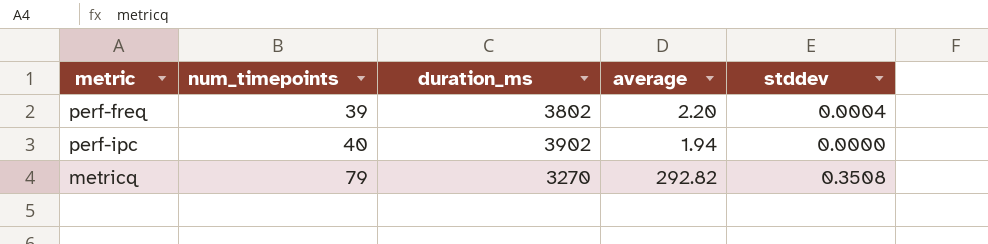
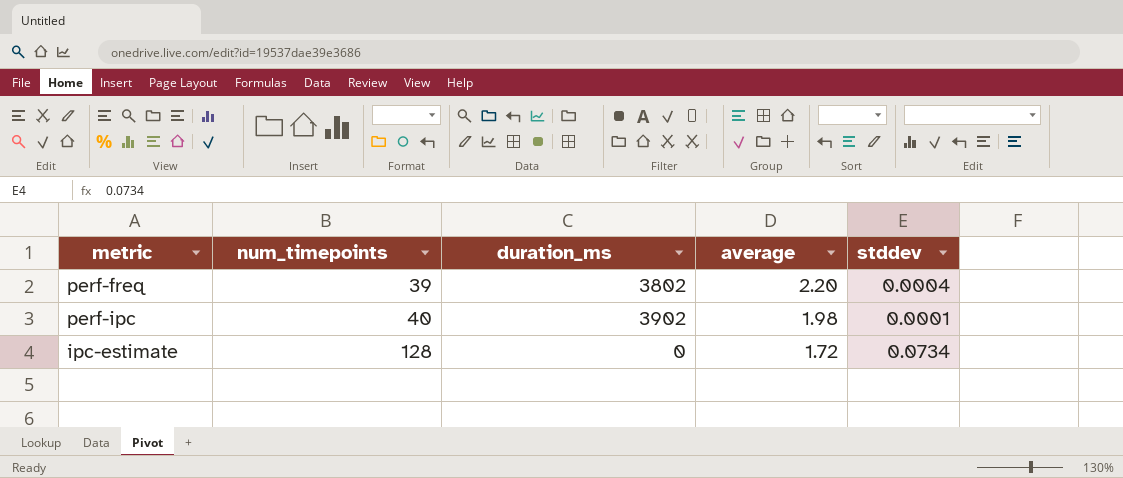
row metricq: 79 | 3270 | 292.82 | 0.3508 -> none
perf-ipc | average: 1.94 -> 1.98
perf-ipc | stddev: 0.0000 -> 0.0001
row ipc-estimate: none -> 128 | 0 | 1.72 | 0.0734

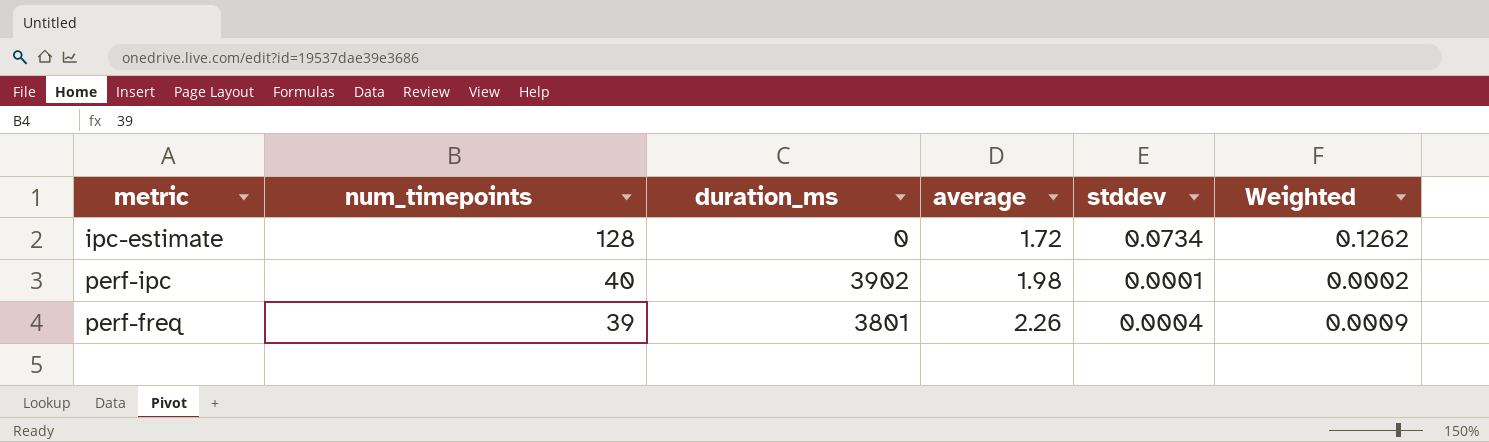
row order: num_timepoints ascending -> num_timepoints descending
column Weighted | formula: none -> [average] * [stddev]
perf-freq | duration_ms: 3802 -> 3801
perf-freq | average: 2.20 -> 2.26

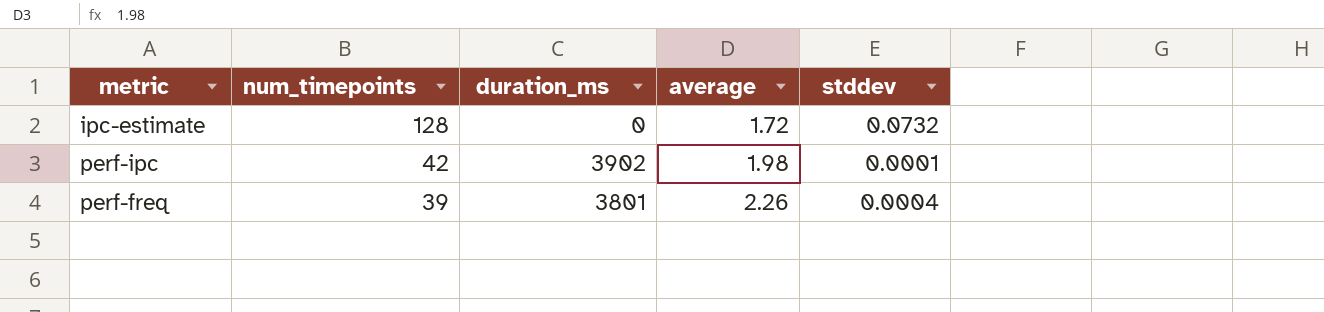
column Weighted | formula: [average] * [stddev] -> none
ipc-estimate | stddev: 0.0734 -> 0.0732
perf-ipc | num_timepoints: 40 -> 42

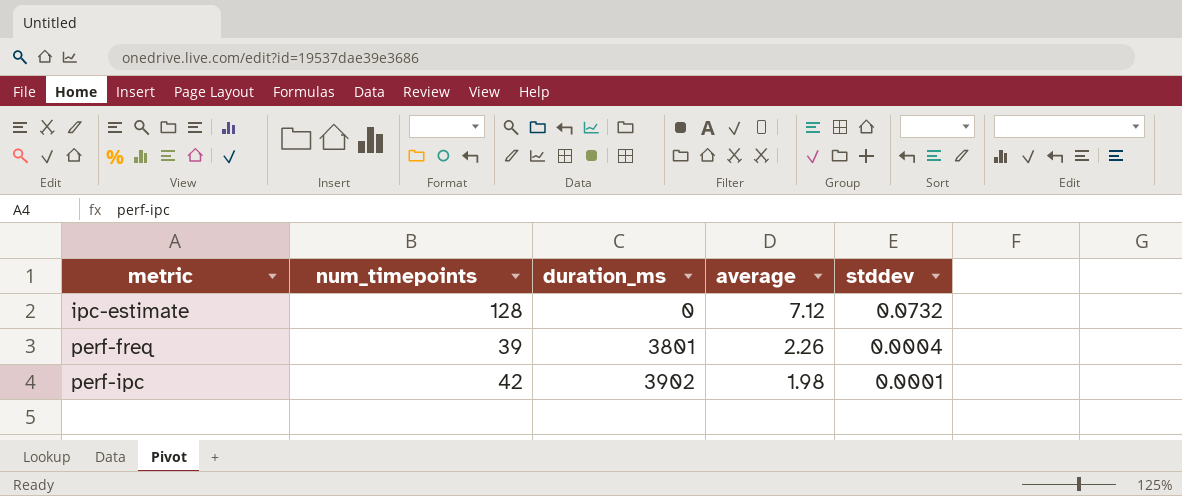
row order: num_timepoints descending -> metric ascending
ipc-estimate | average: 1.72 -> 7.12

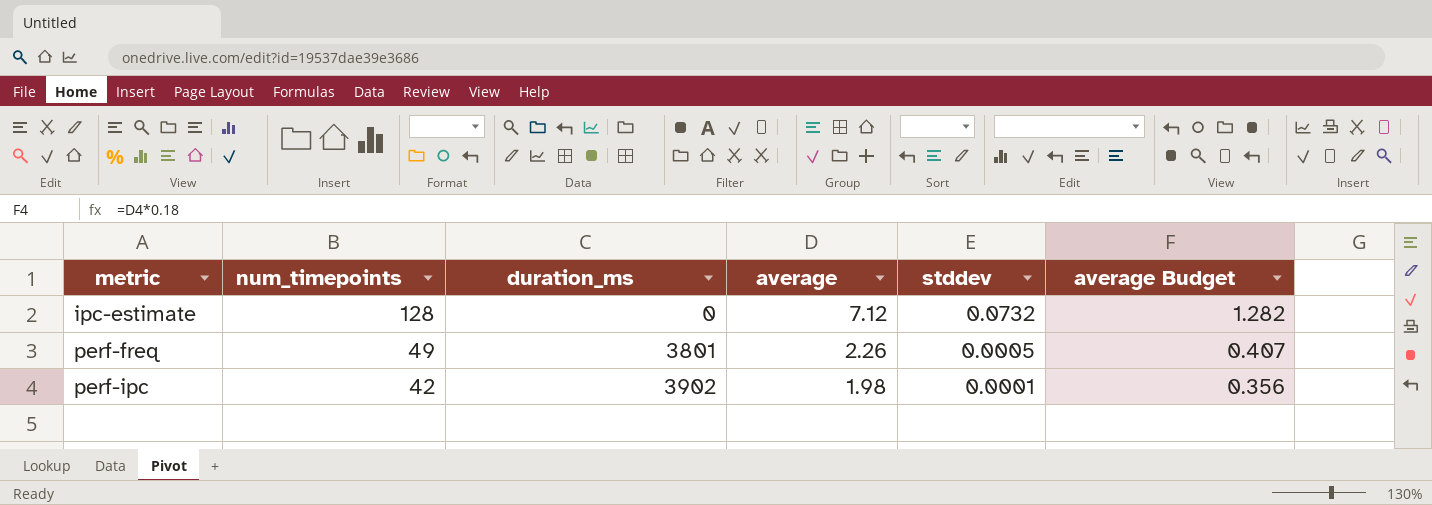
column average Budget | formula: none -> [average] * 0.18
perf-freq | num_timepoints: 39 -> 49
perf-freq | stddev: 0.0004 -> 0.0005

